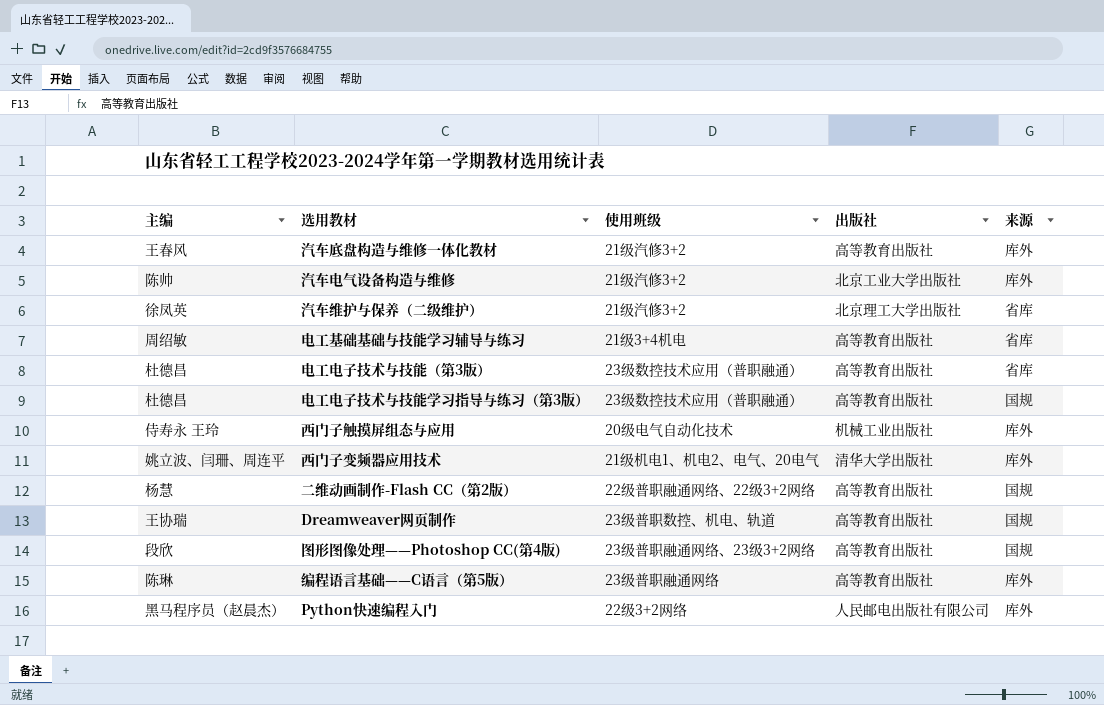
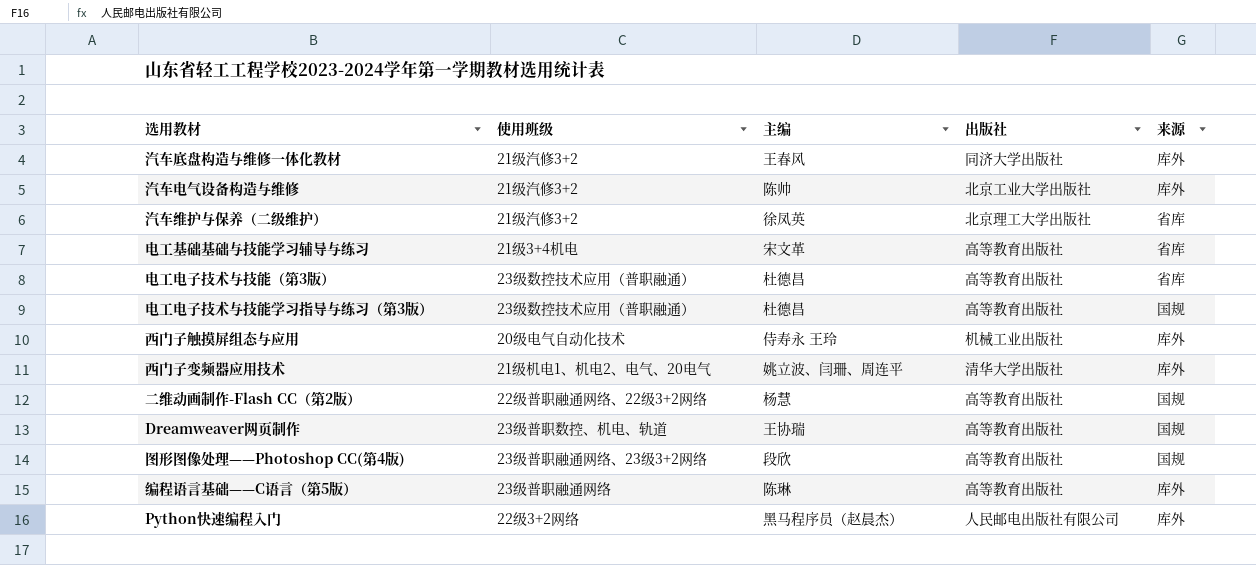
column 主编 | position: 1 -> 3
汽车底盘构造与维修一体化教材 | 出版社: 高等教育出版社 -> 同济大学出版社
电工基础基础与技能学习辅导与练习 | 主编: 周绍敏 -> 宋文革

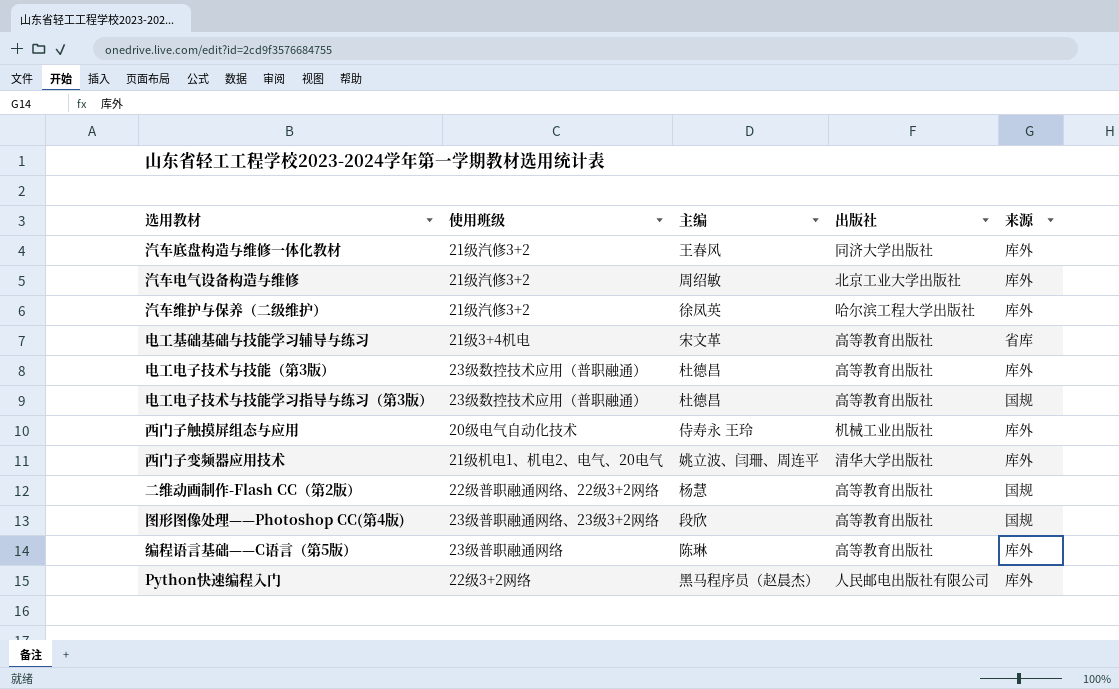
row Dreamweaver网页制作: 23级普职数控、机电、轨道 | 王协瑞 | 高等教育出版社 | 国规 -> none
汽车电气设备构造与维修 | 主编: 陈帅 -> 周绍敏
汽车维护与保养（二级维护） | 出版社: 北京理工大学出版社 -> 哈尔滨工程大学出版社
汽车维护与保养（二级维护） | 来源: 省库 -> 库外
电工电子技术与技能（第3版） | 来源: 省库 -> 库外

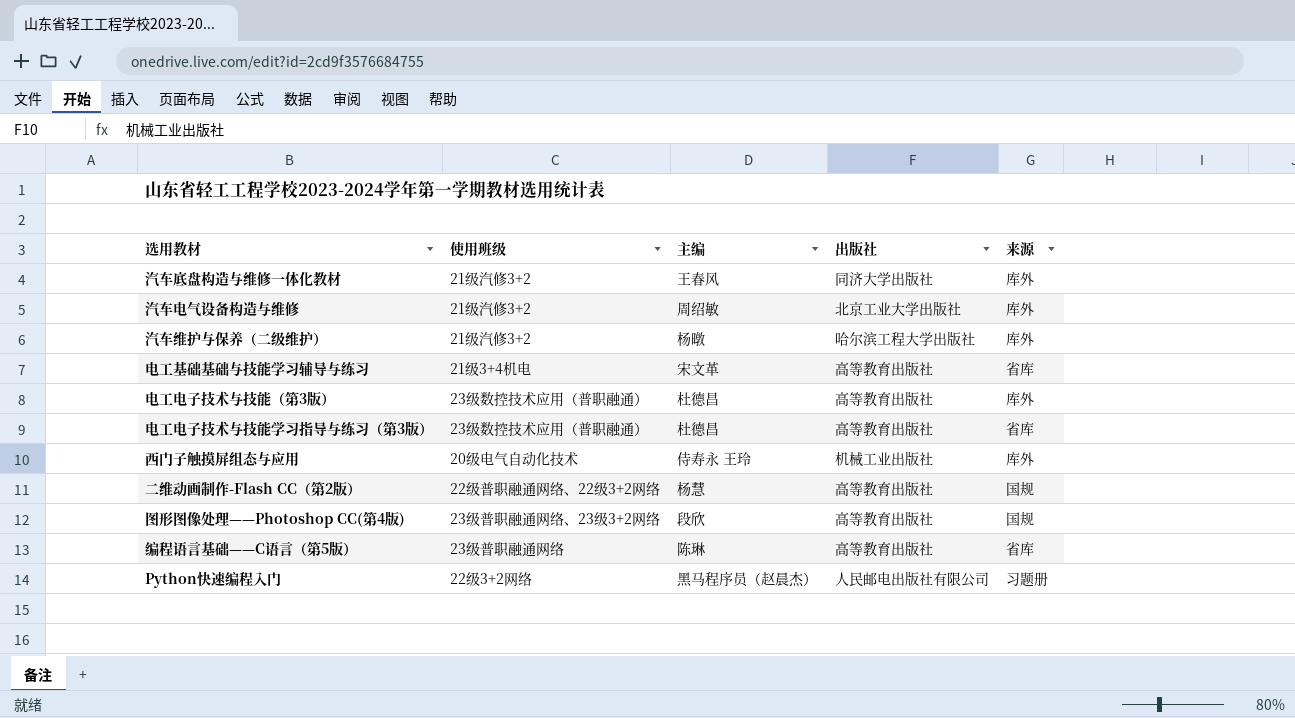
row 西门子变频器应用技术: 21级机电1、机电2、电气、20电气 | 姚立波、闫珊、周连平 | 清华大学出版社 | 库外 -> none
汽车维护与保养（二级维护） | 主编: 徐凤英 -> 杨暾
电工电子技术与技能学习指导与练习（第3版） | 来源: 国规 -> 省库
编程语言基础——C语言（第5版） | 来源: 库外 -> 省库
Python快速编程入门 | 来源: 库外 -> 习题册

